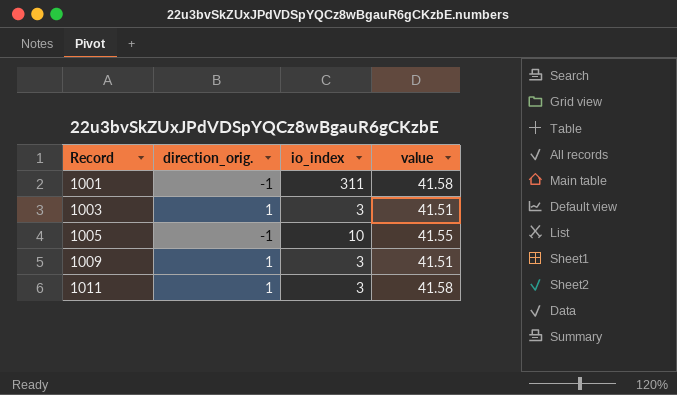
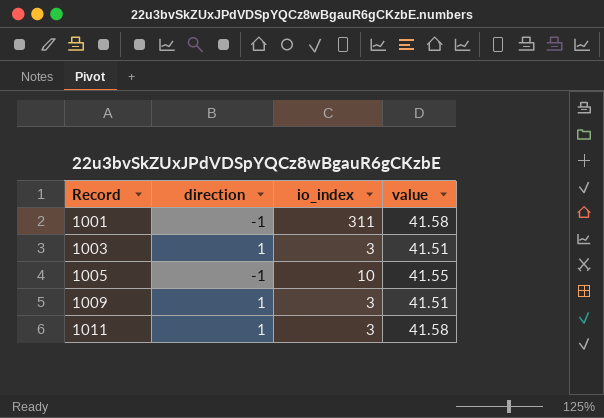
column name: direction_orig. -> direction

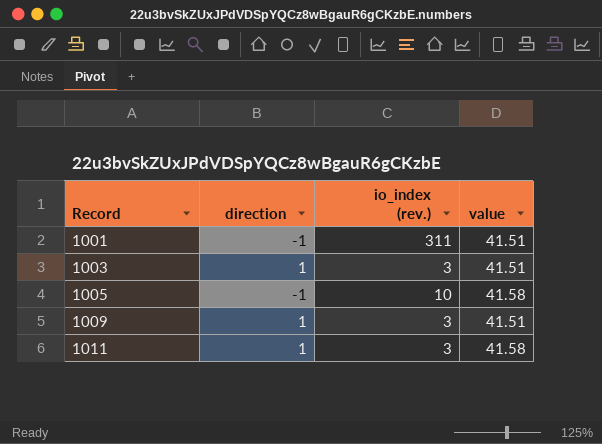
column name: io_index -> io_index (rev.)
1001 | value: 41.58 -> 41.51
1005 | value: 41.55 -> 41.58

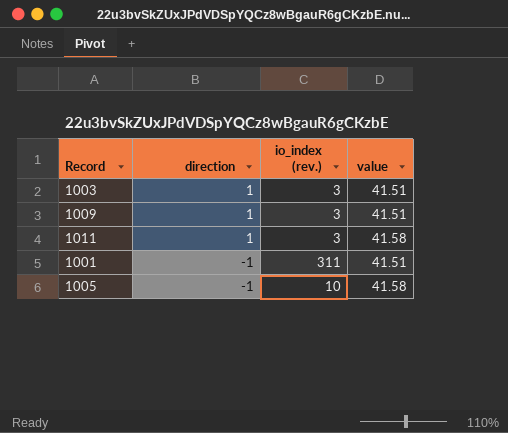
row order: Record ascending -> direction descending

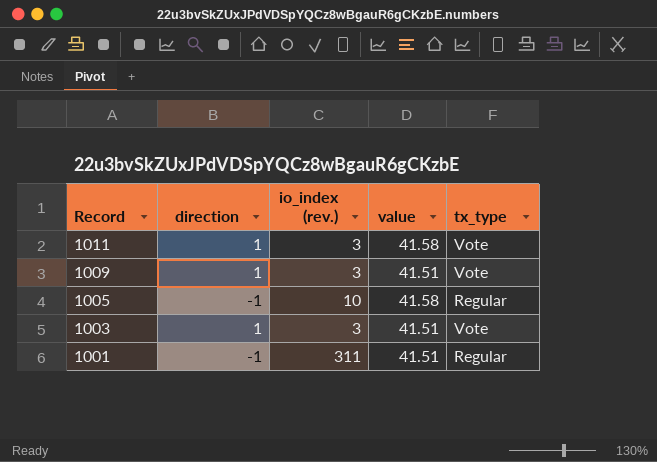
row order: direction descending -> Record descending
column tx_type | position: none -> 5

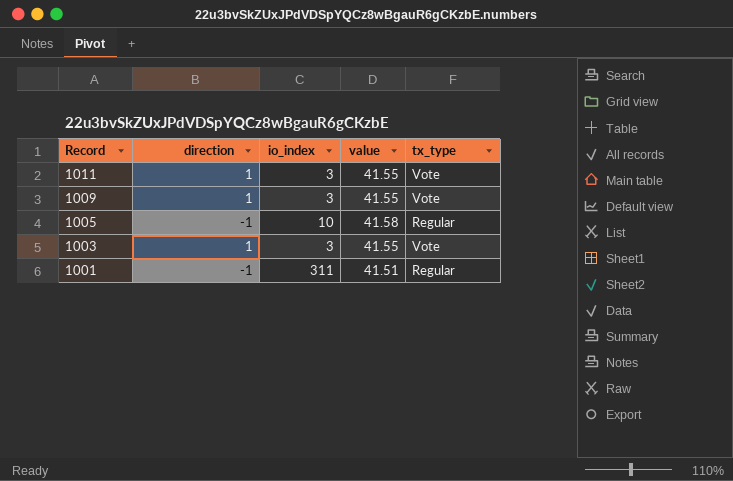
column name: io_index (rev.) -> io_index
1011 | value: 41.58 -> 41.55
1009 | value: 41.51 -> 41.55
1003 | value: 41.51 -> 41.55

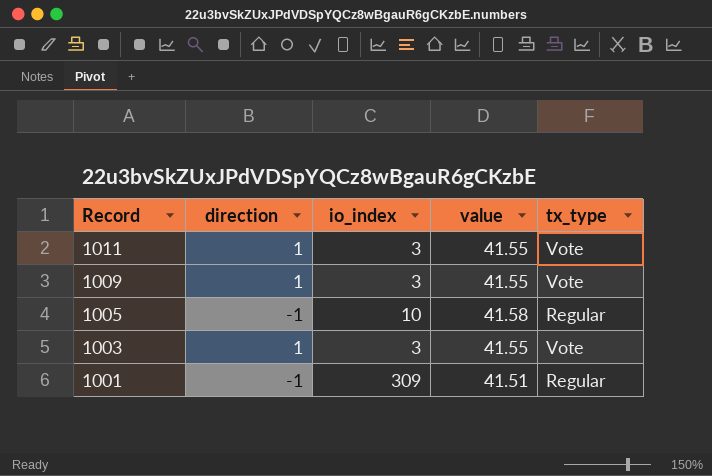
1001 | io_index: 311 -> 309

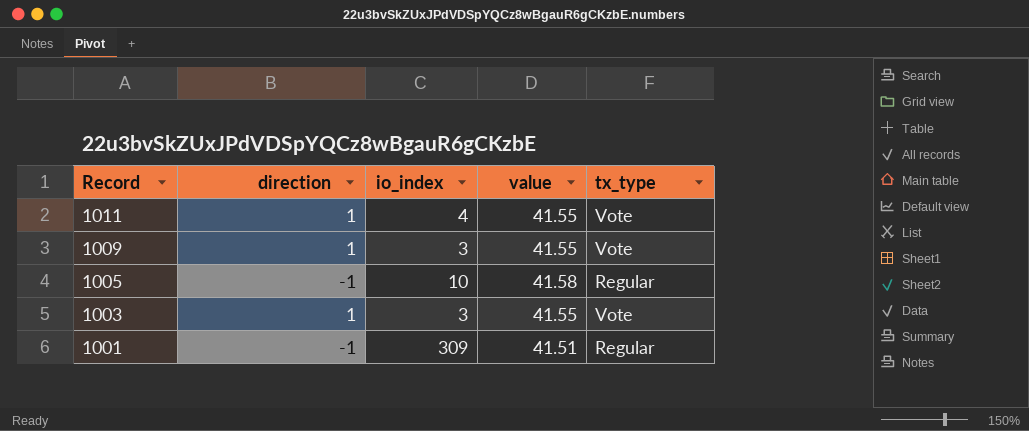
1011 | io_index: 3 -> 4

